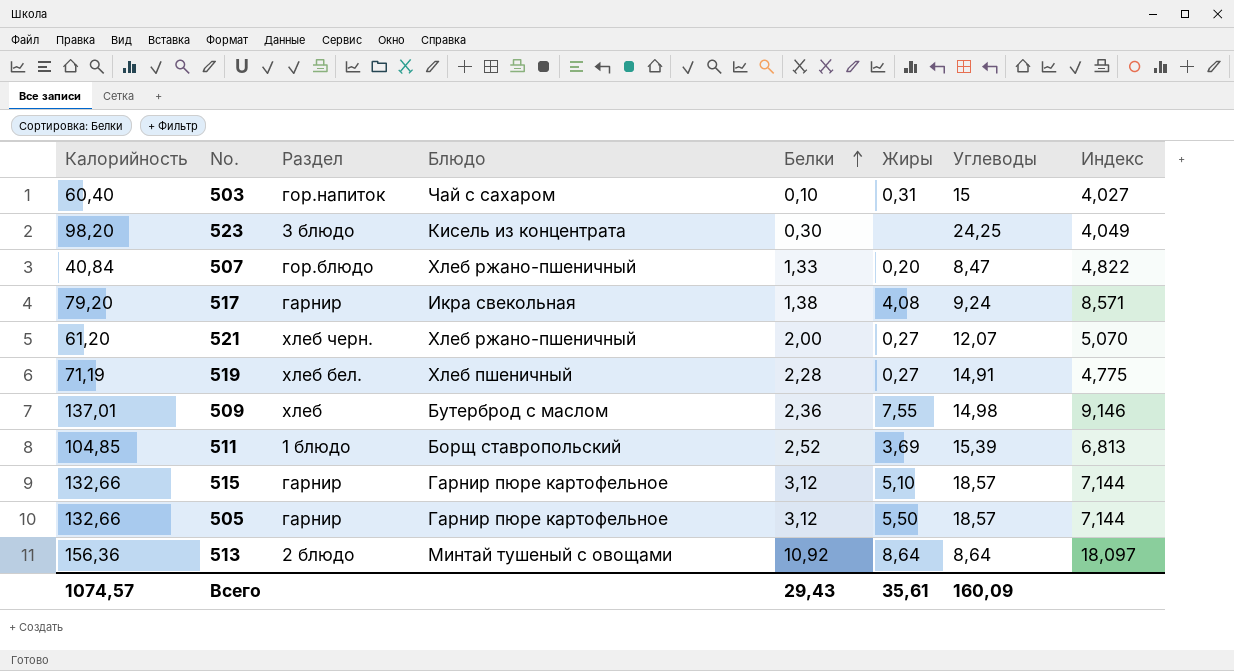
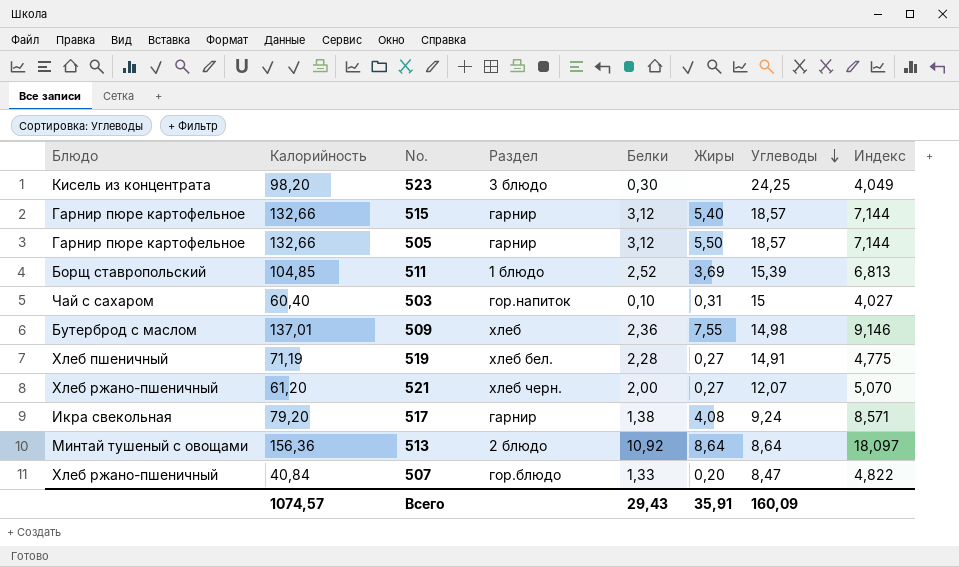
row order: Белки ascending -> Углеводы descending
column Блюдо | position: 4 -> 1
515 | Жиры: 5,10 -> 5,40
Всего | Жиры: 35,61 -> 35,91

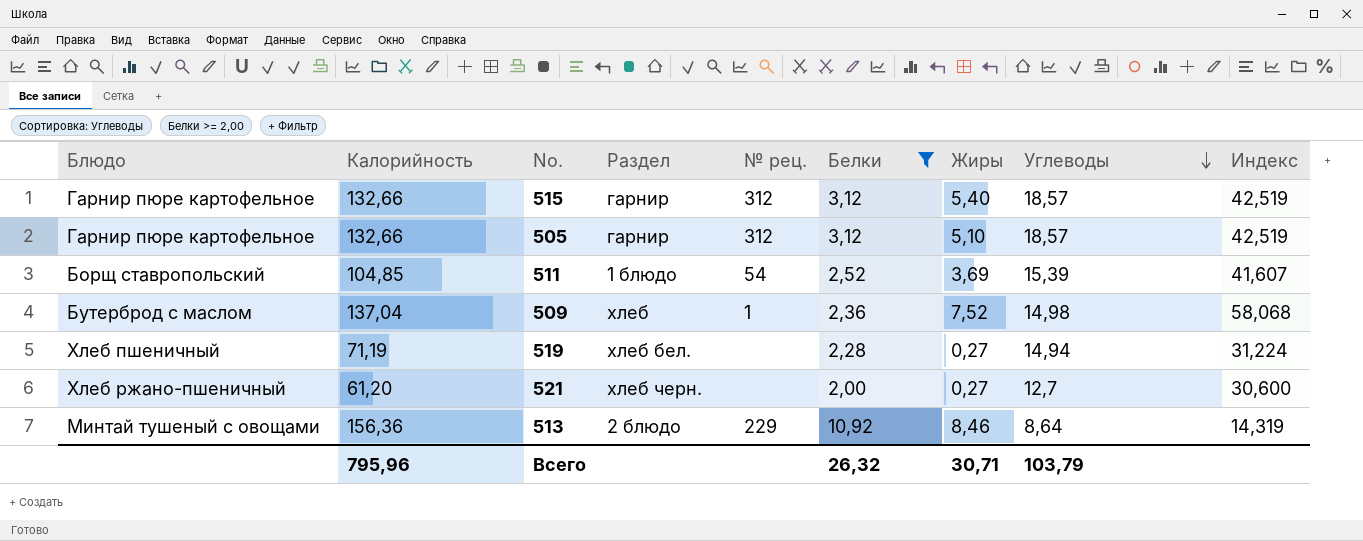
filter: none -> Белки >= 2,00
column № рец. | position: none -> 5
column Индекс | formula: [Калорийность] / [Углеводы] -> [Калорийность] / [Белки]
505 | Жиры: 5,50 -> 5,10
509 | Калорийность: 137,01 -> 137,04
509 | Жиры: 7,55 -> 7,52
519 | Углеводы: 14,91 -> 14,94
521 | Углеводы: 12,07 -> 12,7
513 | Жиры: 8,64 -> 8,46
Всего | Калорийность: 1074,57 -> 795,96
Всего | Белки: 29,43 -> 26,32
Всего | Жиры: 35,91 -> 30,71
Всего | Углеводы: 160,09 -> 103,79

